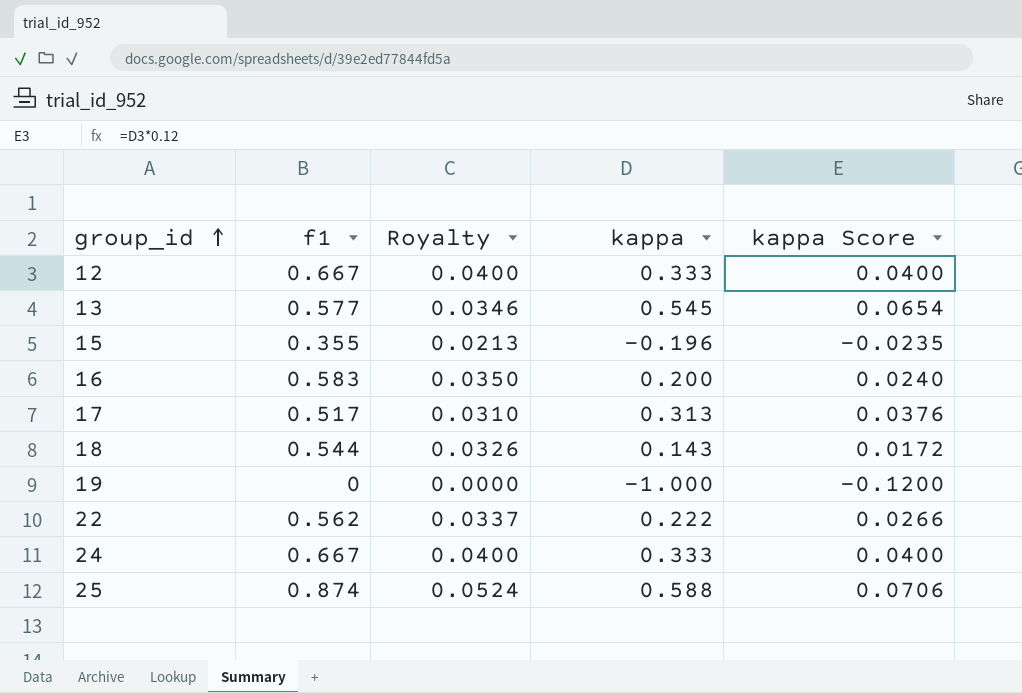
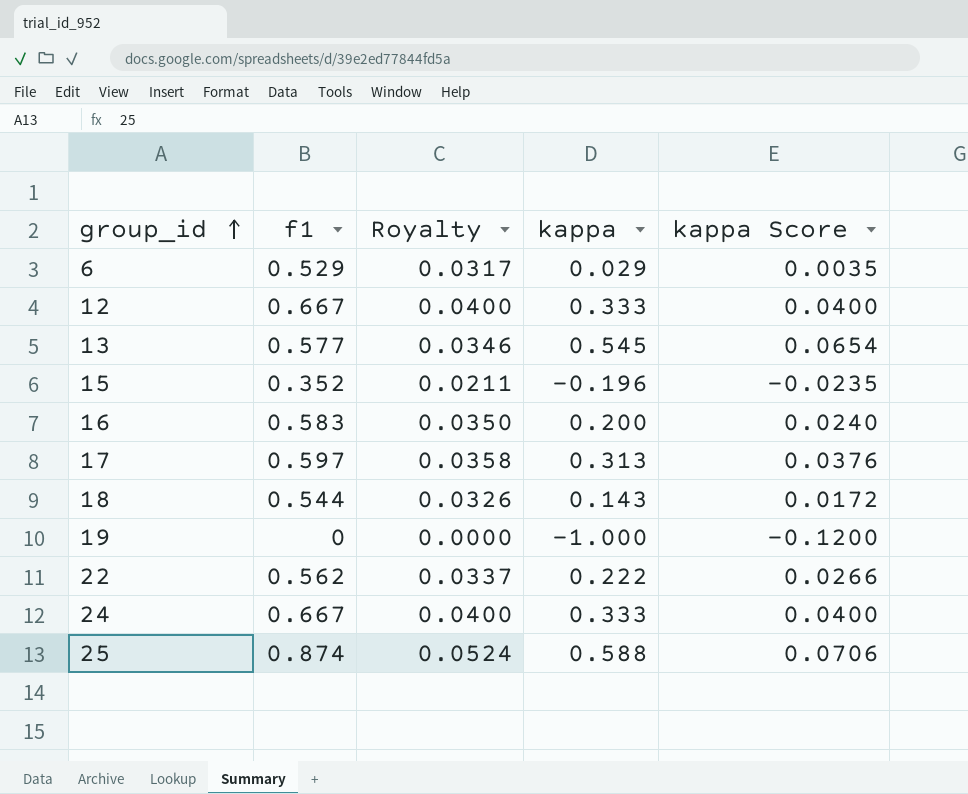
row 6: none -> 0.529 | 0.0317 | 0.029 | 0.0035
15 | f1: 0.355 -> 0.352
15 | Royalty: 0.0213 -> 0.0211
17 | f1: 0.517 -> 0.597
17 | Royalty: 0.0310 -> 0.0358

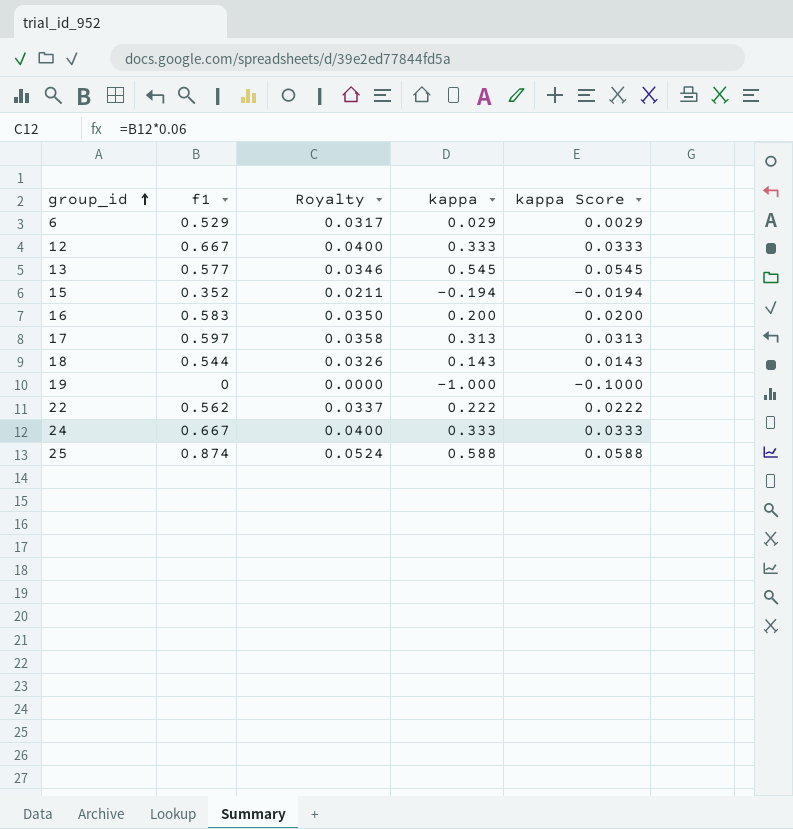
column kappa Score | formula: [kappa] * 0.12 -> [kappa] * 0.1
15 | kappa: -0.196 -> -0.194

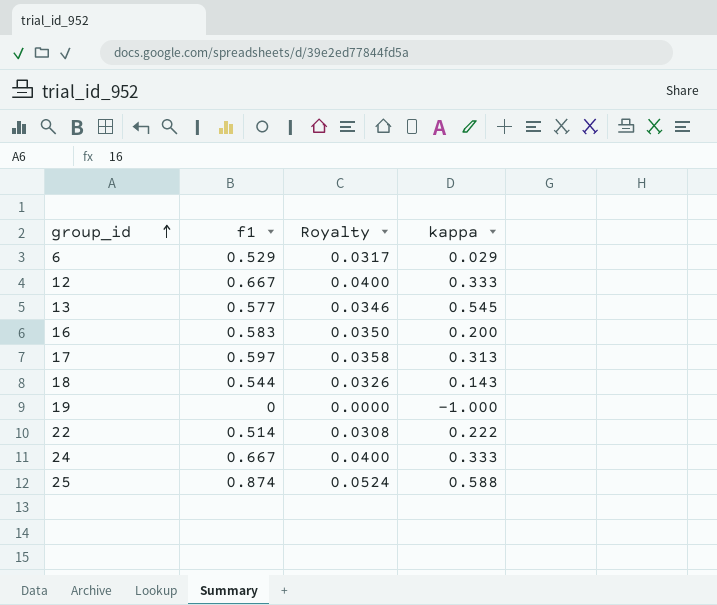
column kappa Score | formula: [kappa] * 0.1 -> none
row 15: 0.352 | 0.0211 | -0.194 | -0.0194 -> none
22 | f1: 0.562 -> 0.514
22 | Royalty: 0.0337 -> 0.0308

